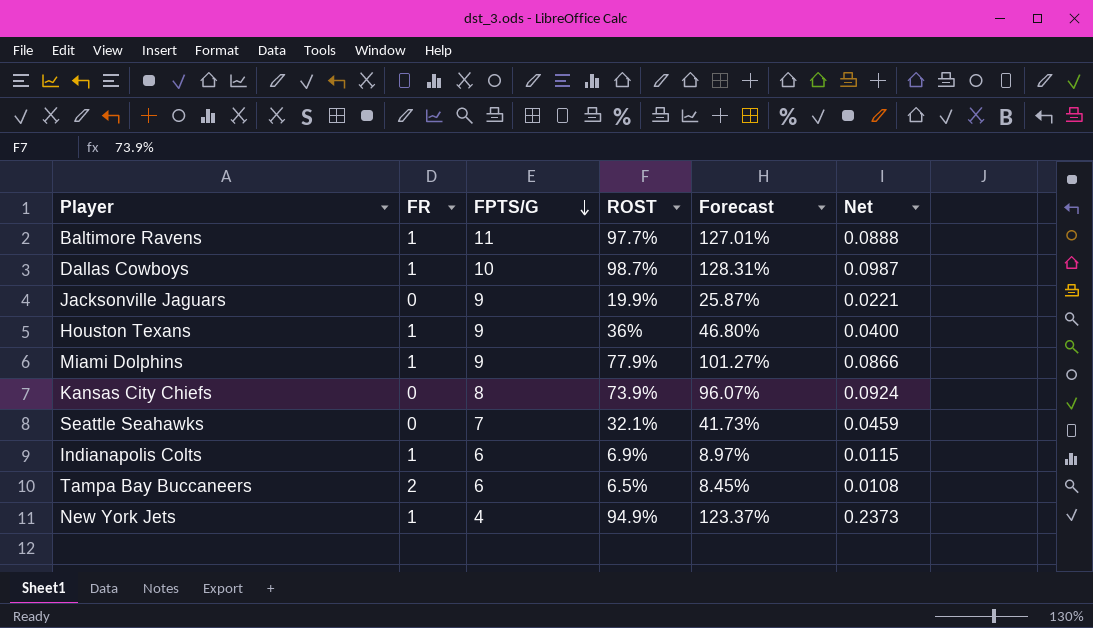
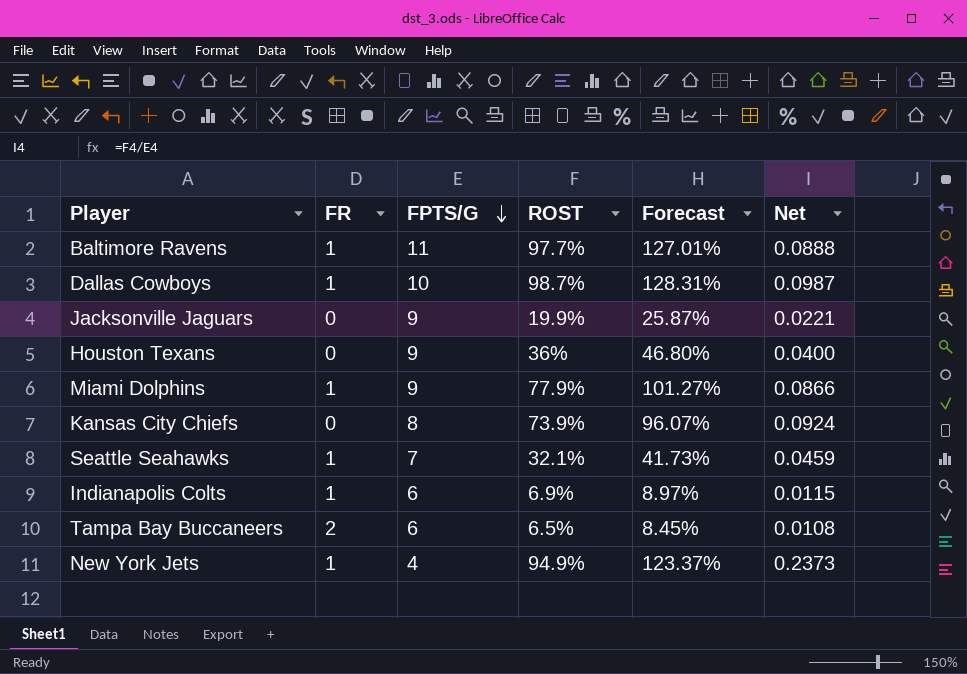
Houston Texans | FR: 1 -> 0
Seattle Seahawks | FR: 0 -> 1

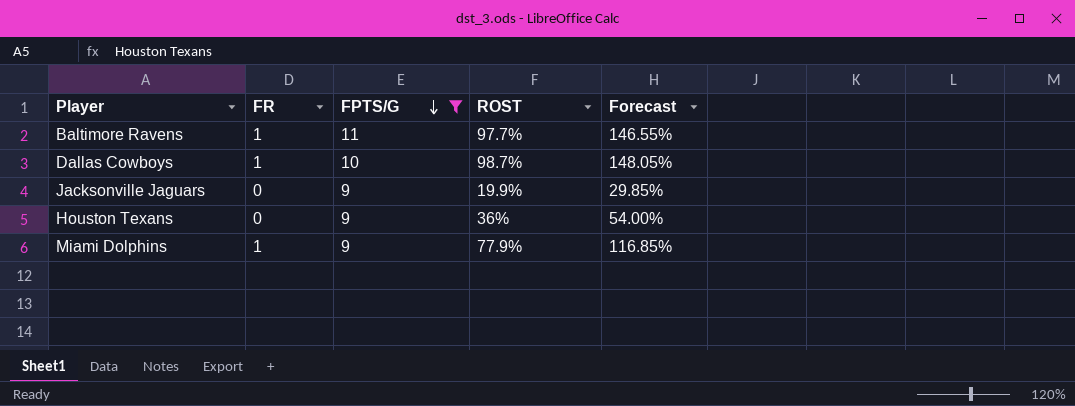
filter: none -> FPTS/G >= 9
column Net | formula: [ROST] / [FPTS/G] -> none
column Forecast | formula: [ROST] * 1.3 -> [ROST] * 1.5

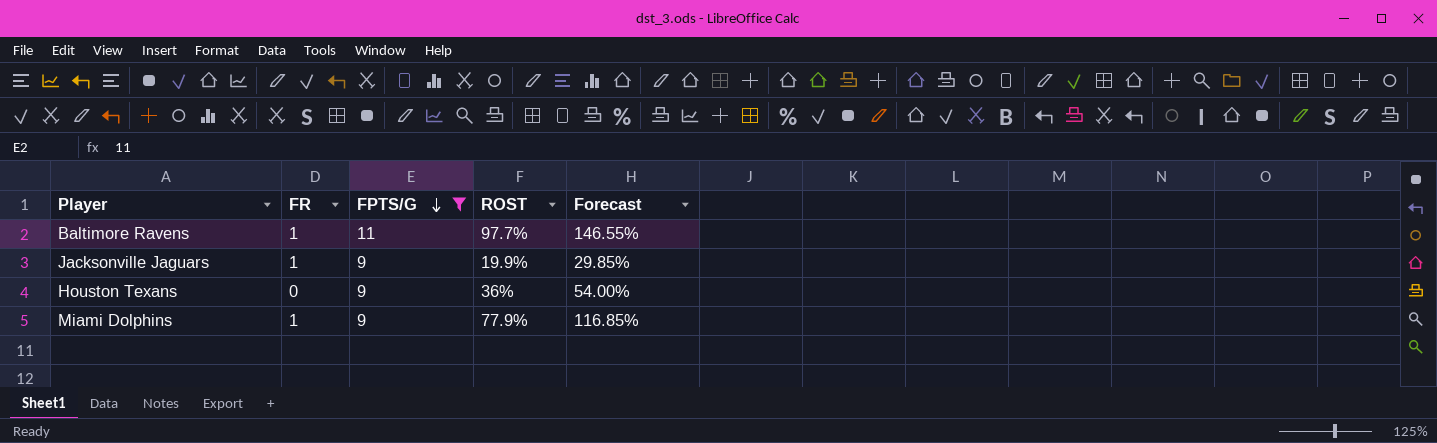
row Dallas Cowboys: 1 | 10 | 98.7% | 148.05% -> none
Jacksonville Jaguars | FR: 0 -> 1

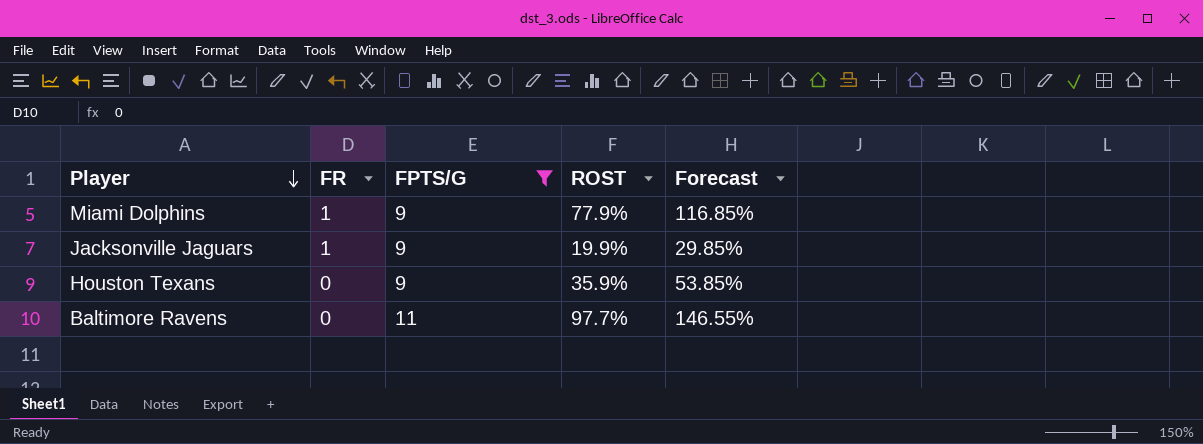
row order: FPTS/G descending -> Player descending
Houston Texans | ROST: 36% -> 35.9%
Houston Texans | Forecast: 54.00% -> 53.85%
Baltimore Ravens | FR: 1 -> 0

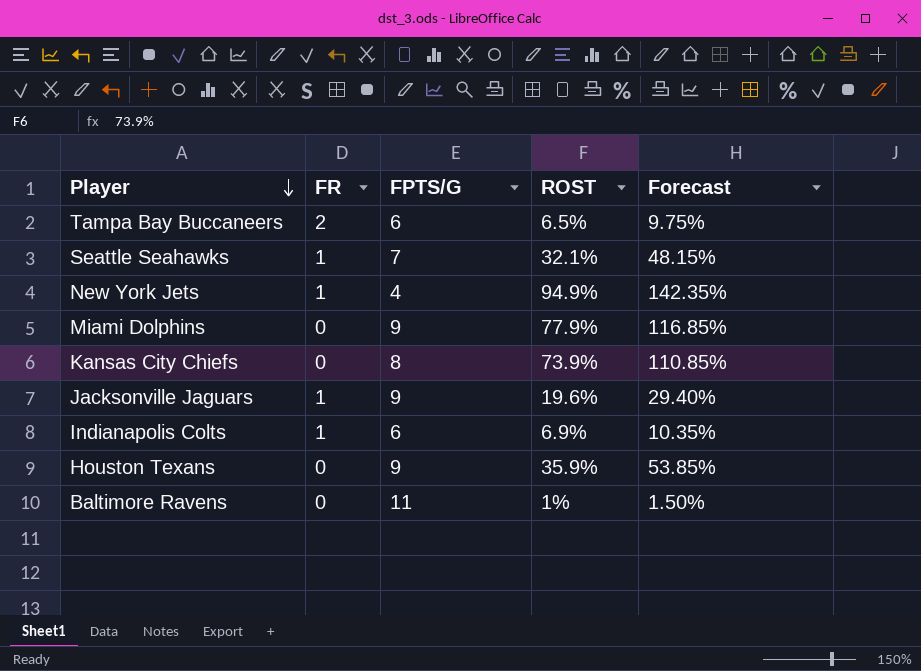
filter: FPTS/G >= 9 -> none
Miami Dolphins | FR: 1 -> 0
Jacksonville Jaguars | ROST: 19.9% -> 19.6%
Jacksonville Jaguars | Forecast: 29.85% -> 29.40%
Baltimore Ravens | ROST: 97.7% -> 1%
Baltimore Ravens | Forecast: 146.55% -> 1.50%

